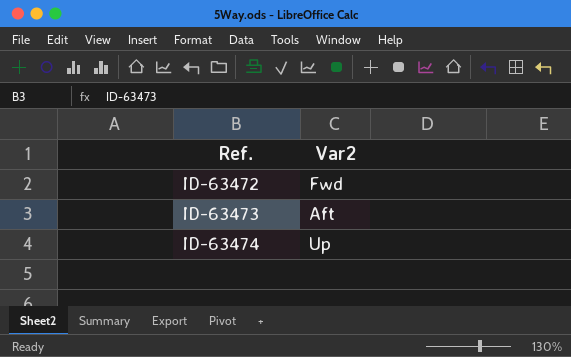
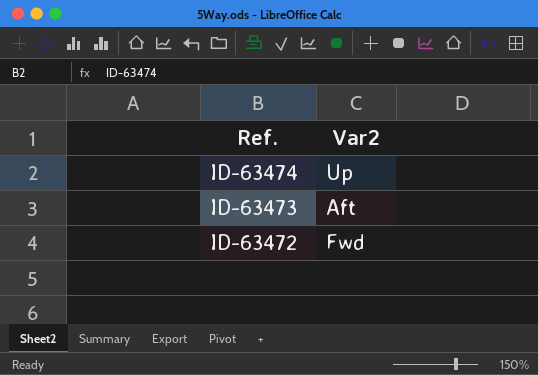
row order: Ref. ascending -> Ref. descending

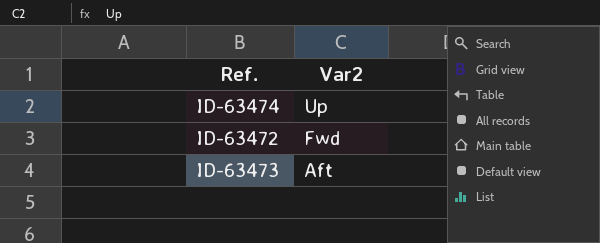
row order: Ref. descending -> Var2 descending

